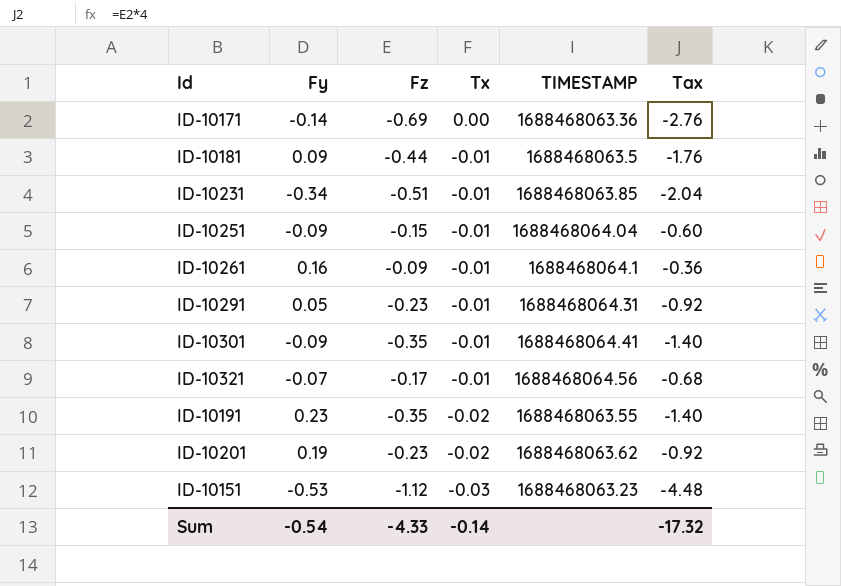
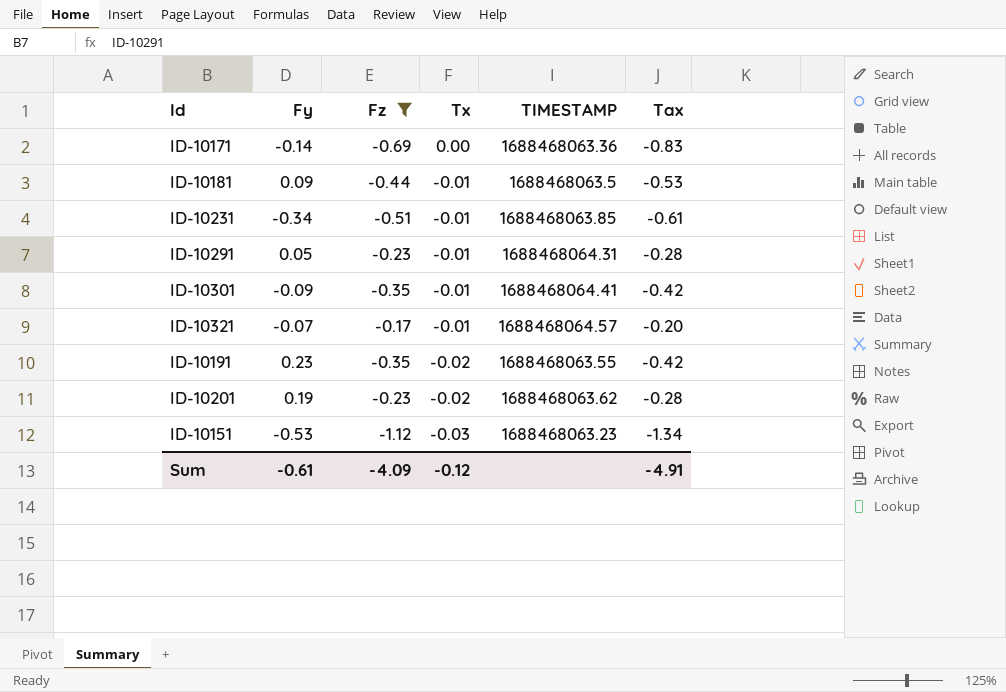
filter: none -> Fz <= -0.17
column Tax | formula: [Fz] * 4 -> [Fz] * 1.2
ID-10321 | TIMESTAMP: 1688468064.56 -> 1688468064.57
Sum | Fy: -0.54 -> -0.61
Sum | Fz: -4.33 -> -4.09
Sum | Tx: -0.14 -> -0.12
Sum | Tax: -17.32 -> -4.91

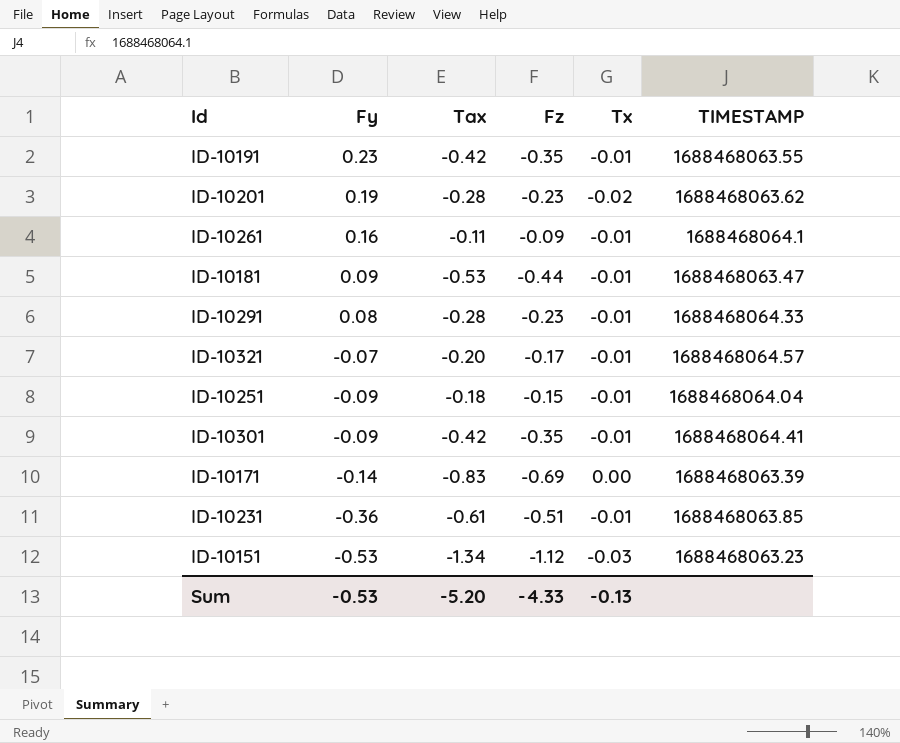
filter: Fz <= -0.17 -> none
row order: Tx descending -> Fy descending
column Tax | position: 6 -> 3
ID-10191 | Tx: -0.02 -> -0.01
ID-10181 | TIMESTAMP: 1688468063.5 -> 1688468063.47
ID-10291 | Fy: 0.05 -> 0.08
ID-10291 | TIMESTAMP: 1688468064.31 -> 1688468064.33
ID-10171 | TIMESTAMP: 1688468063.36 -> 1688468063.39
ID-10231 | Fy: -0.34 -> -0.36
Sum | Fy: -0.61 -> -0.53
Sum | Tax: -4.91 -> -5.20
Sum | Fz: -4.09 -> -4.33
Sum | Tx: -0.12 -> -0.13

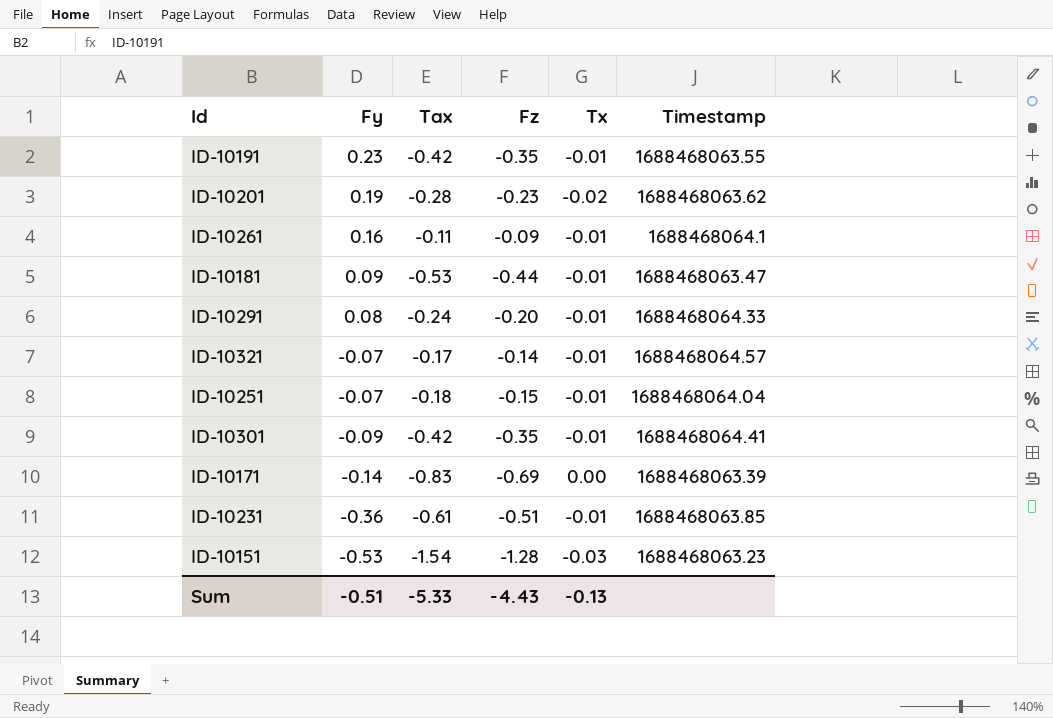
column name: TIMESTAMP -> Timestamp
ID-10291 | Tax: -0.28 -> -0.24
ID-10291 | Fz: -0.23 -> -0.20
ID-10321 | Tax: -0.20 -> -0.17
ID-10321 | Fz: -0.17 -> -0.14
ID-10251 | Fy: -0.09 -> -0.07
ID-10151 | Tax: -1.34 -> -1.54
ID-10151 | Fz: -1.12 -> -1.28
Sum | Fy: -0.53 -> -0.51
Sum | Tax: -5.20 -> -5.33
Sum | Fz: -4.33 -> -4.43

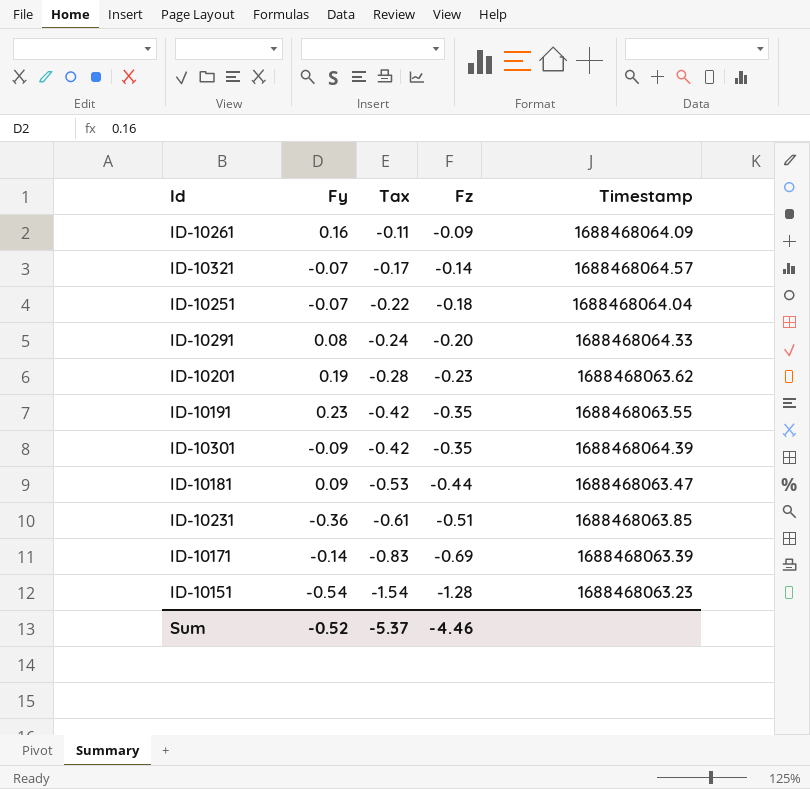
row order: Fy descending -> Tax descending
column Tx | position: 5 -> none
ID-10261 | Timestamp: 1688468064.1 -> 1688468064.09
ID-10251 | Tax: -0.18 -> -0.22
ID-10251 | Fz: -0.15 -> -0.18
ID-10301 | Timestamp: 1688468064.41 -> 1688468064.39
ID-10151 | Fy: -0.53 -> -0.54
Sum | Fy: -0.51 -> -0.52
Sum | Tax: -5.33 -> -5.37
Sum | Fz: -4.43 -> -4.46

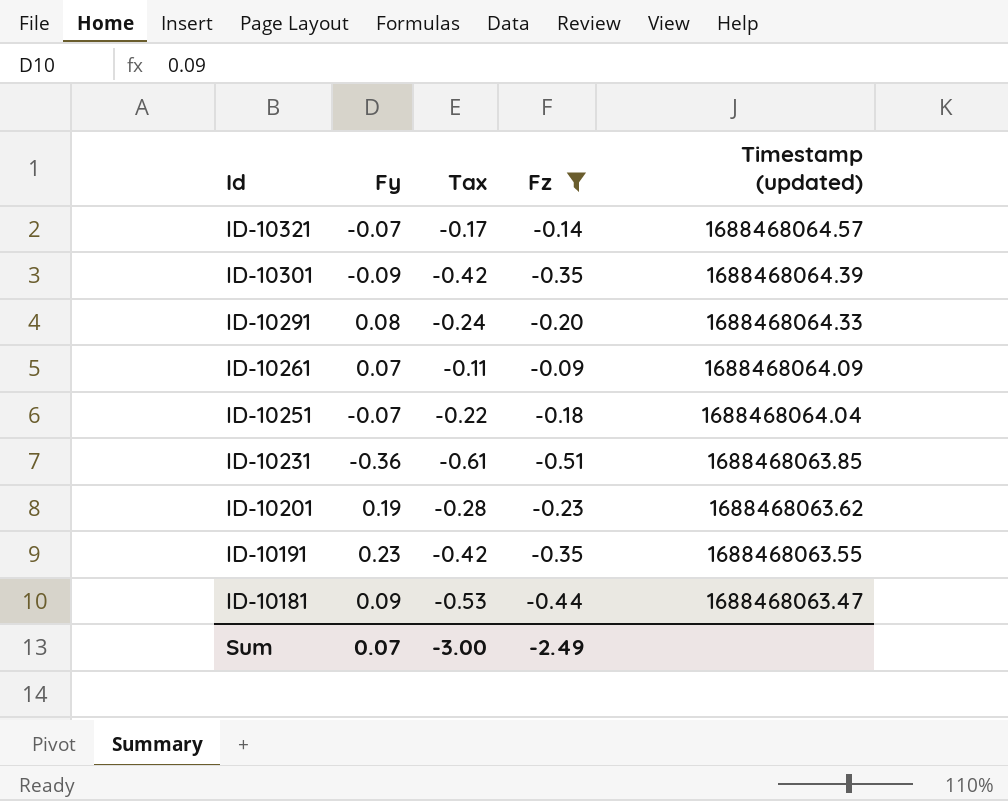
filter: none -> Fz >= -0.51
row order: Tax descending -> Id descending
column name: Timestamp -> Timestamp (updated)
ID-10261 | Fy: 0.16 -> 0.07
Sum | Fy: -0.52 -> 0.07
Sum | Tax: -5.37 -> -3.00
Sum | Fz: -4.46 -> -2.49

